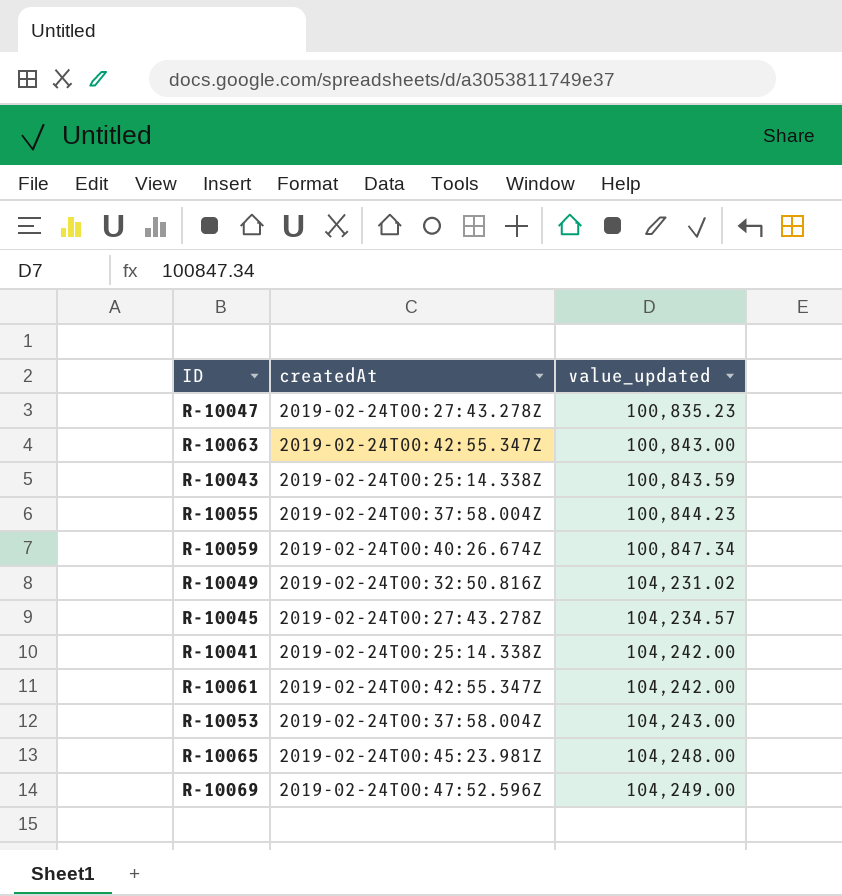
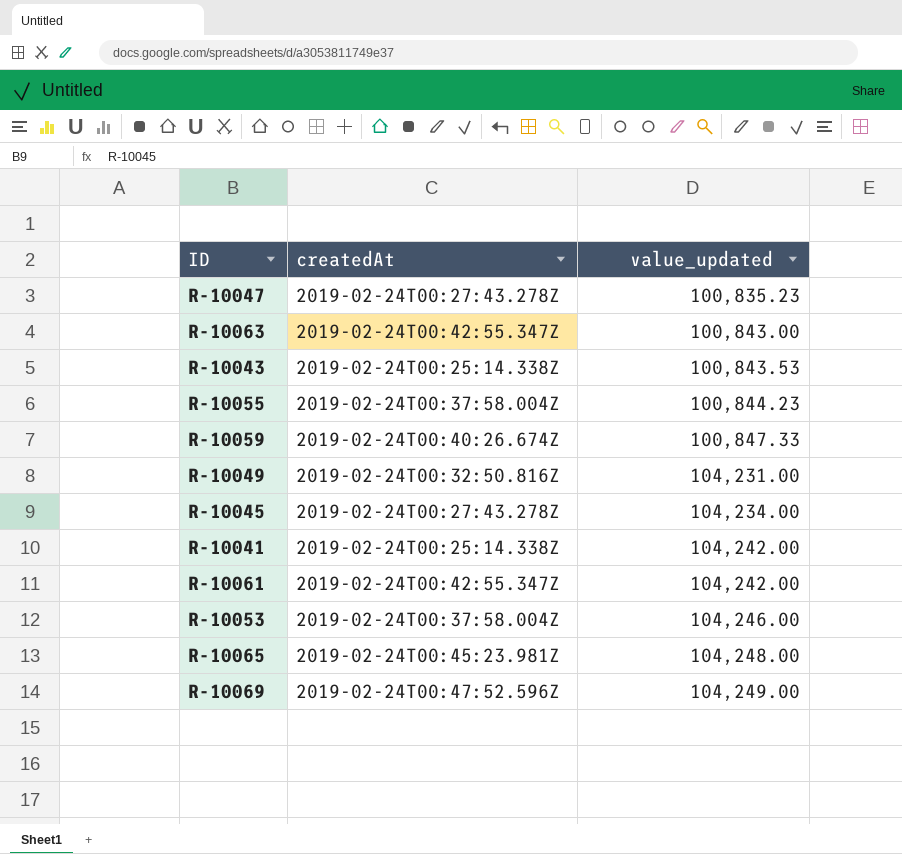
R-10043 | value_updated: 100,843.59 -> 100,843.53
R-10059 | value_updated: 100,847.34 -> 100,847.33
R-10049 | value_updated: 104,231.02 -> 104,231.00
R-10045 | value_updated: 104,234.57 -> 104,234.00
R-10053 | value_updated: 104,243.00 -> 104,246.00

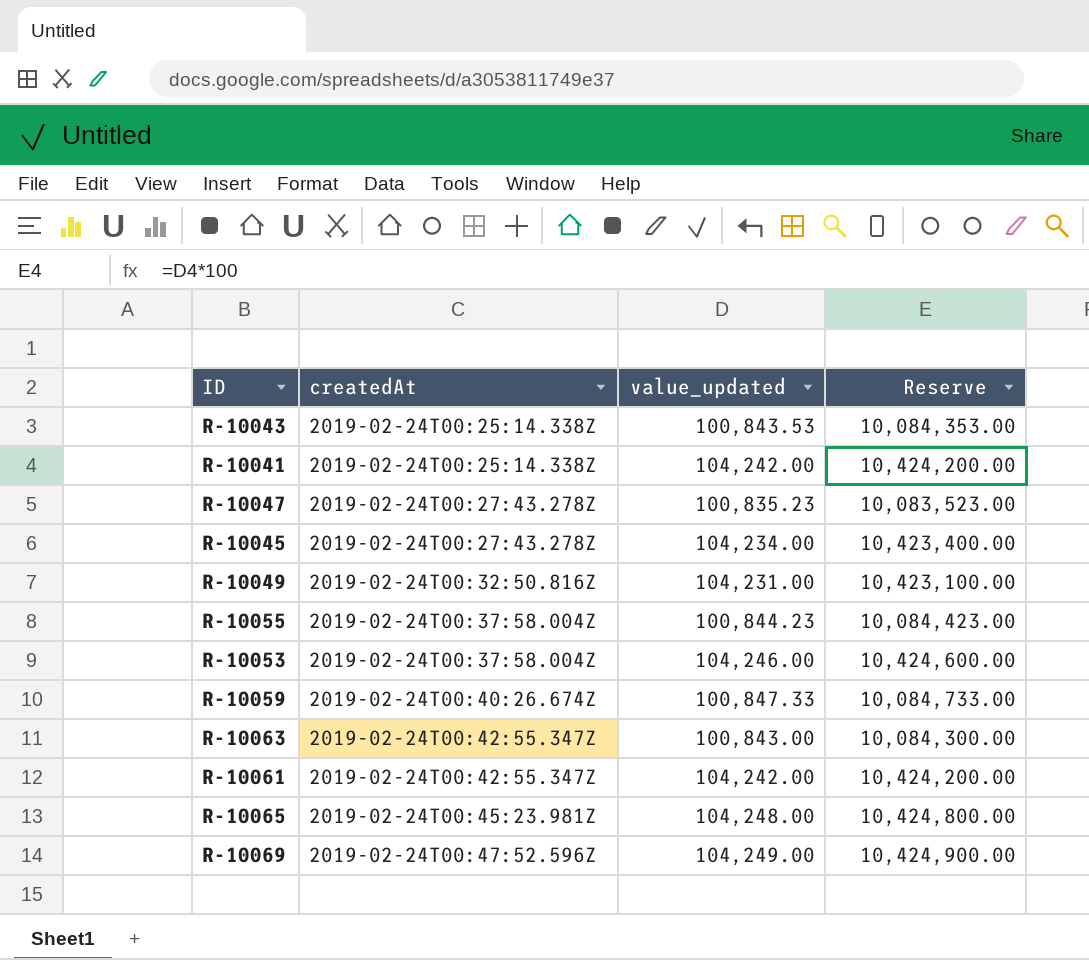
row order: value_updated ascending -> createdAt ascending
column Reserve | formula: none -> [value_updated] * 100

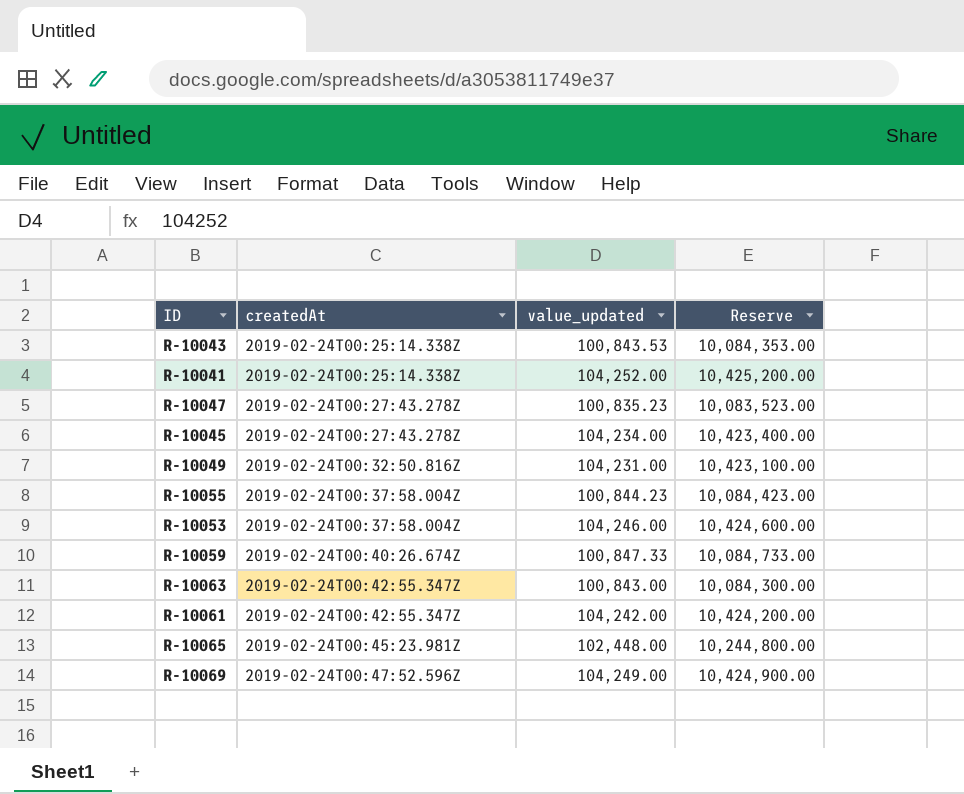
R-10041 | value_updated: 104,242.00 -> 104,252.00
R-10041 | Reserve: 10,424,200.00 -> 10,425,200.00
R-10065 | value_updated: 104,248.00 -> 102,448.00
R-10065 | Reserve: 10,424,800.00 -> 10,244,800.00

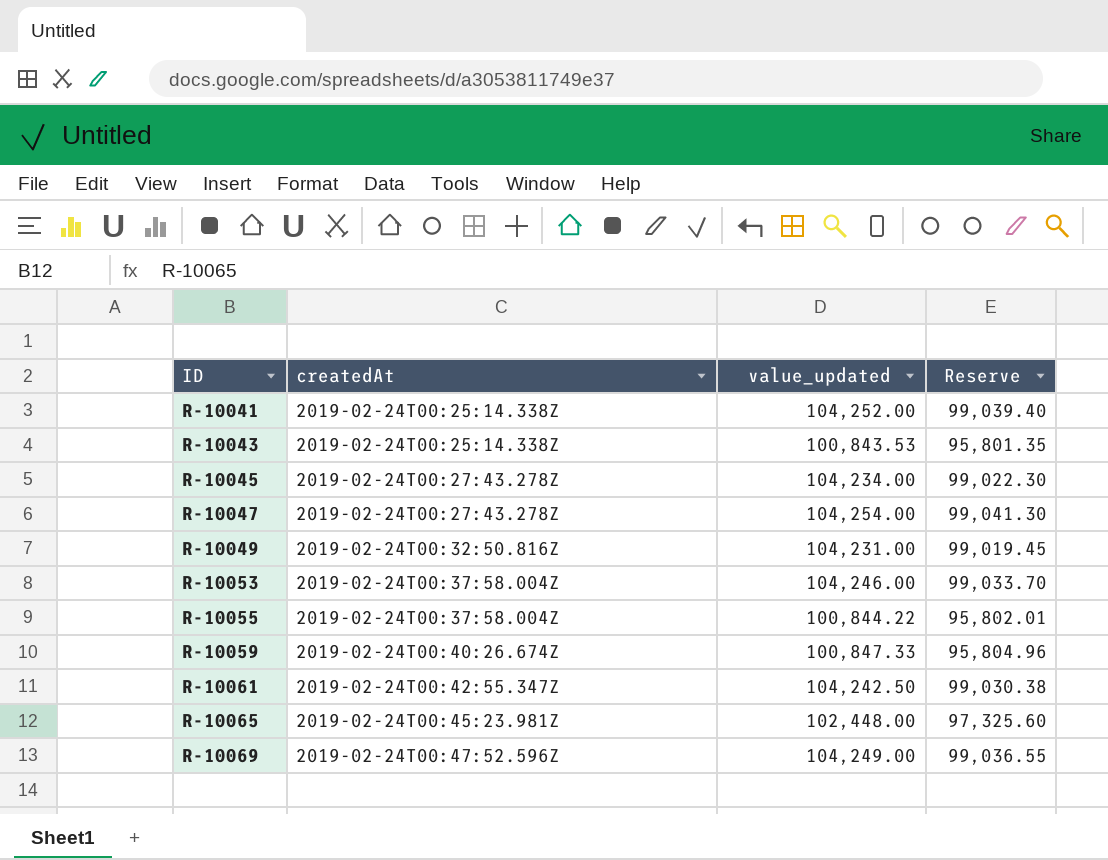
row order: createdAt ascending -> ID ascending
column Reserve | formula: [value_updated] * 100 -> [value_updated] * 0.95
row R-10063: 2019-02-24T00:42:55.347Z | 100,843.00 | 10,084,300.00 -> none
R-10047 | value_updated: 100,835.23 -> 104,254.00
R-10055 | value_updated: 100,844.23 -> 100,844.22
R-10061 | value_updated: 104,242.00 -> 104,242.50

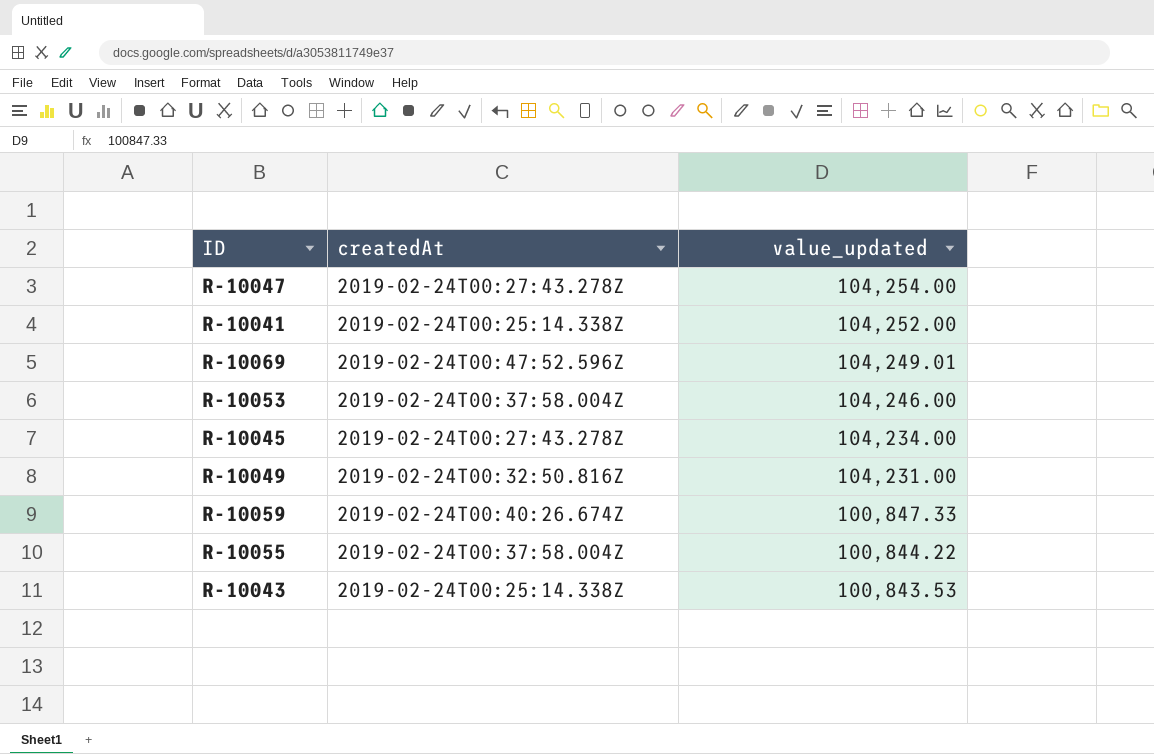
row order: ID ascending -> value_updated descending
column Reserve | formula: [value_updated] * 0.95 -> none
row R-10061: 2019-02-24T00:42:55.347Z | 104,242.50 | 99,030.38 -> none
row R-10065: 2019-02-24T00:45:23.981Z | 102,448.00 | 97,325.60 -> none
R-10069 | value_updated: 104,249.00 -> 104,249.01

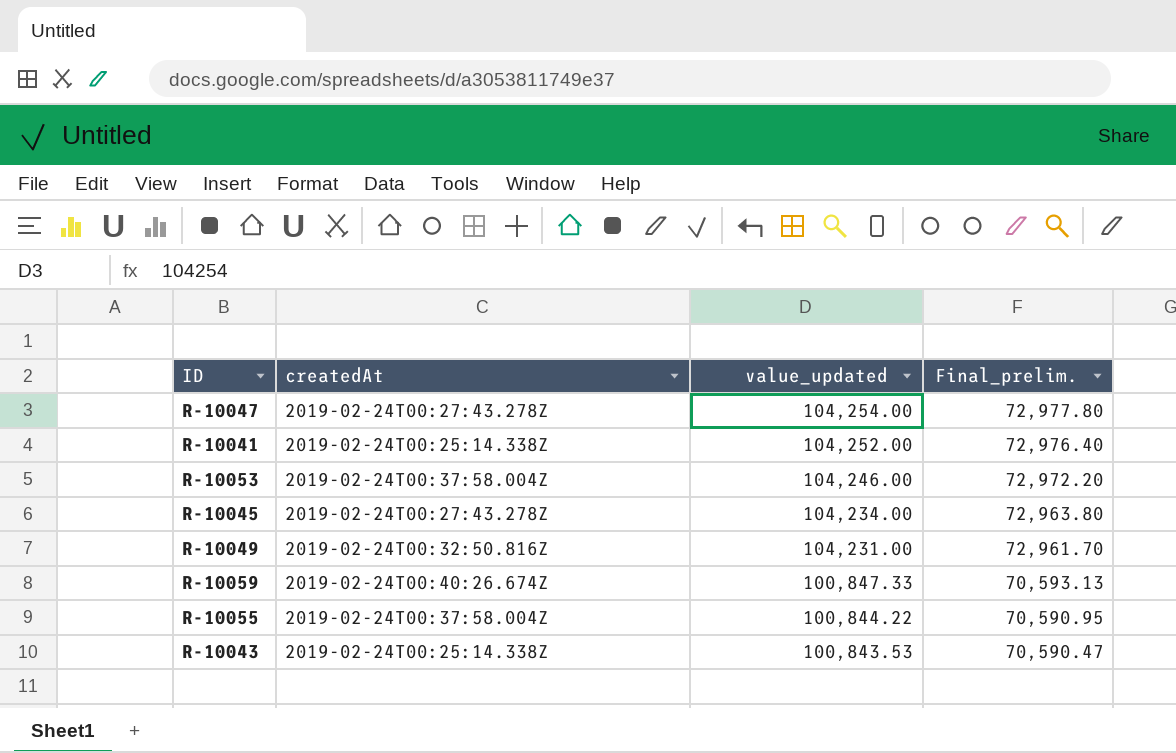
column Final_prelim. | formula: none -> [value_updated] * 0.7
row R-10069: 2019-02-24T00:47:52.596Z | 104,249.01 -> none

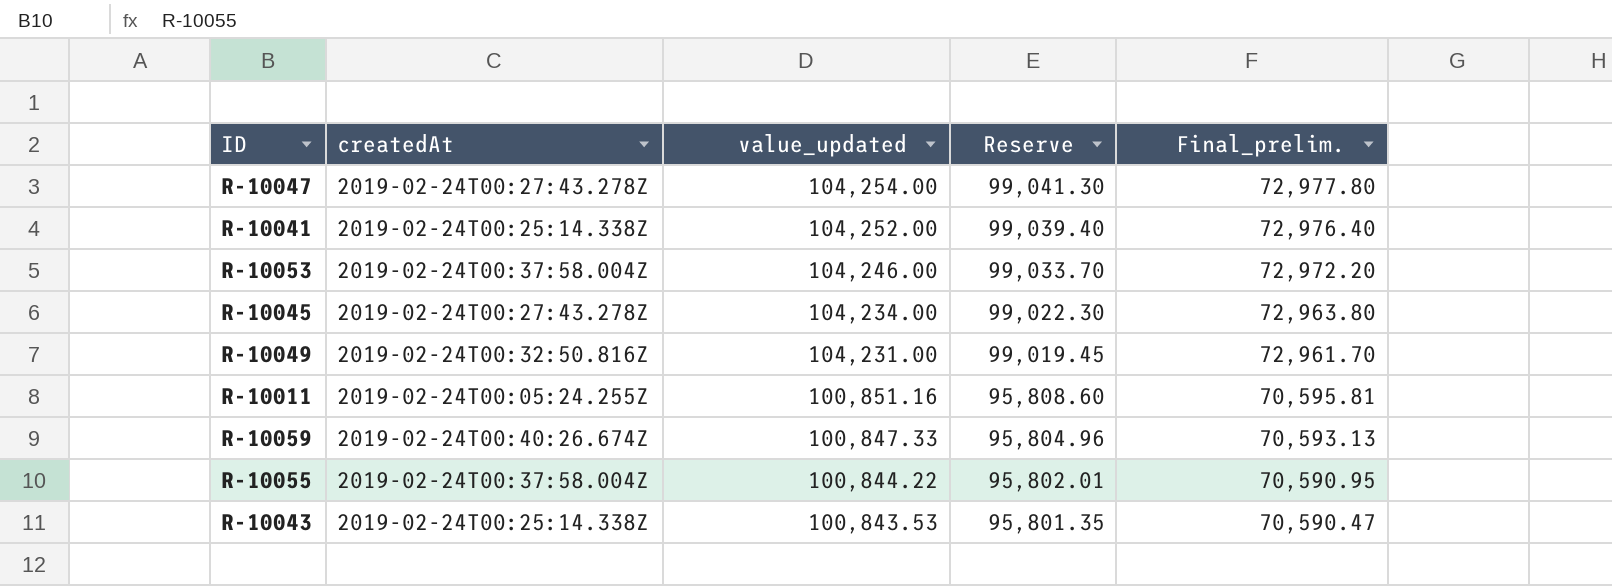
column Reserve | formula: none -> [value_updated] * 0.95
row R-10011: none -> 2019-02-24T00:05:24.255Z | 100,851.16 | 95,808.60 | 70,595.81

